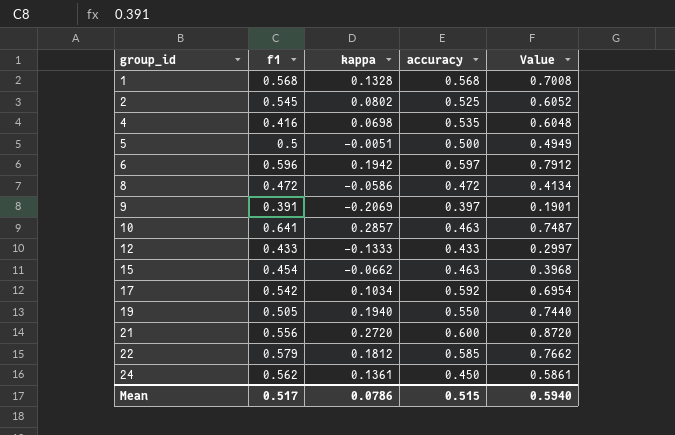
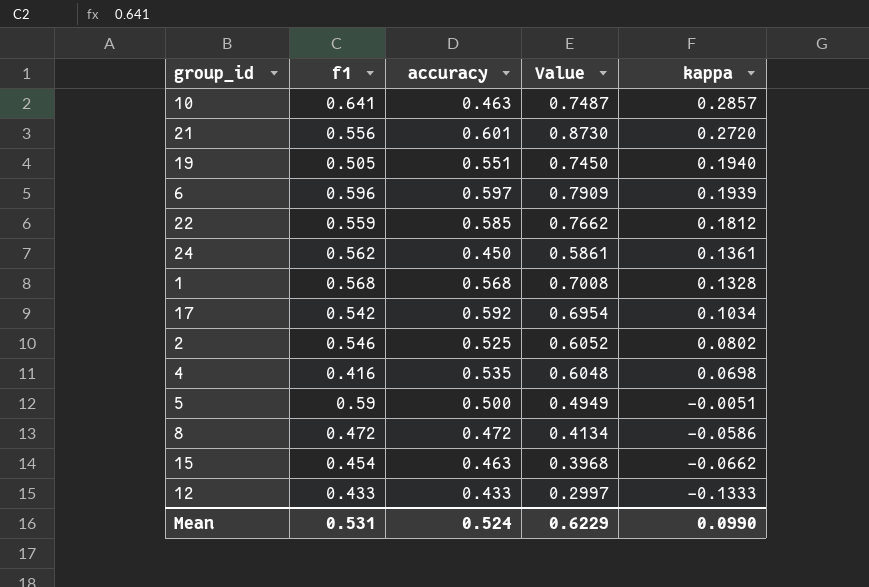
row order: group_id ascending -> kappa descending
column kappa | position: 3 -> 5
row 9: 0.391 | -0.2069 | 0.397 | 0.1901 -> none
21 | accuracy: 0.600 -> 0.601
21 | Value: 0.8720 -> 0.8730
19 | accuracy: 0.550 -> 0.551
19 | Value: 0.7440 -> 0.7450
6 | Value: 0.7912 -> 0.7909
6 | kappa: 0.1942 -> 0.1939
22 | f1: 0.579 -> 0.559
2 | f1: 0.545 -> 0.546
5 | f1: 0.5 -> 0.59
Mean | f1: 0.517 -> 0.531
Mean | accuracy: 0.515 -> 0.524
Mean | Value: 0.5940 -> 0.6229
Mean | kappa: 0.0786 -> 0.0990

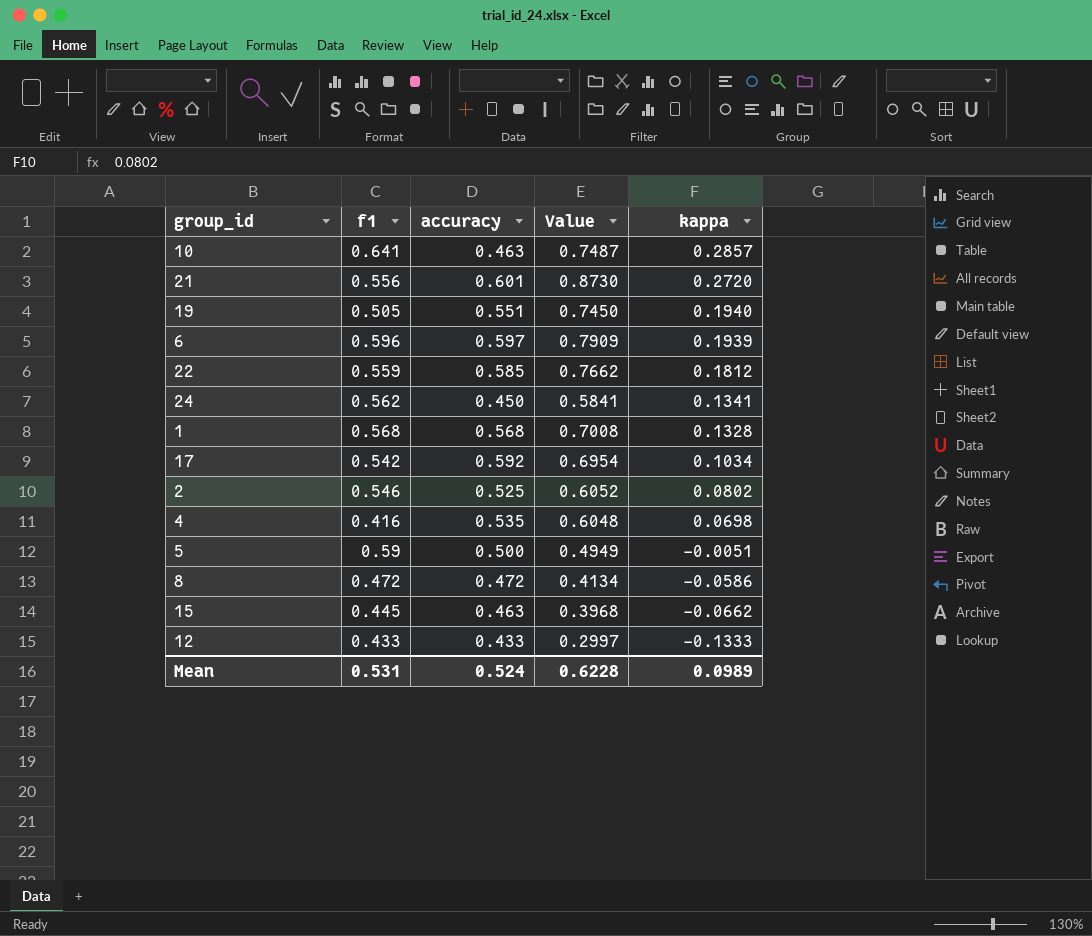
24 | Value: 0.5861 -> 0.5841
24 | kappa: 0.1361 -> 0.1341
15 | f1: 0.454 -> 0.445
Mean | Value: 0.6229 -> 0.6228
Mean | kappa: 0.0990 -> 0.0989

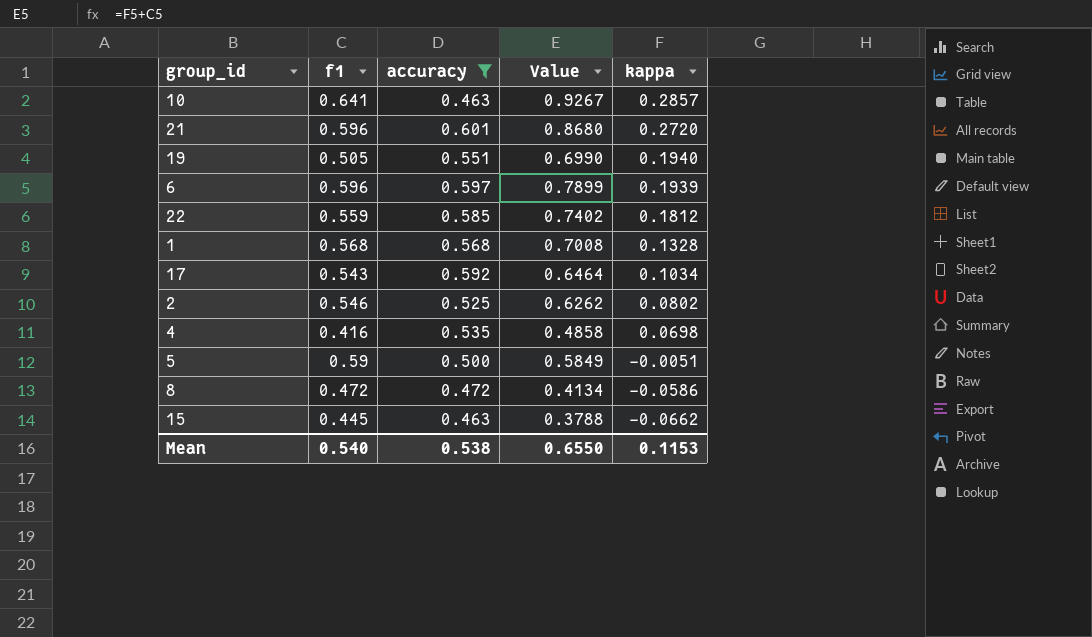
filter: none -> accuracy >= 0.463
column Value | formula: [accuracy] + [kappa] -> [f1] + [kappa]
21 | f1: 0.556 -> 0.596
17 | f1: 0.542 -> 0.543
Mean | f1: 0.531 -> 0.540
Mean | accuracy: 0.524 -> 0.538
Mean | Value: 0.6228 -> 0.6550
Mean | kappa: 0.0989 -> 0.1153

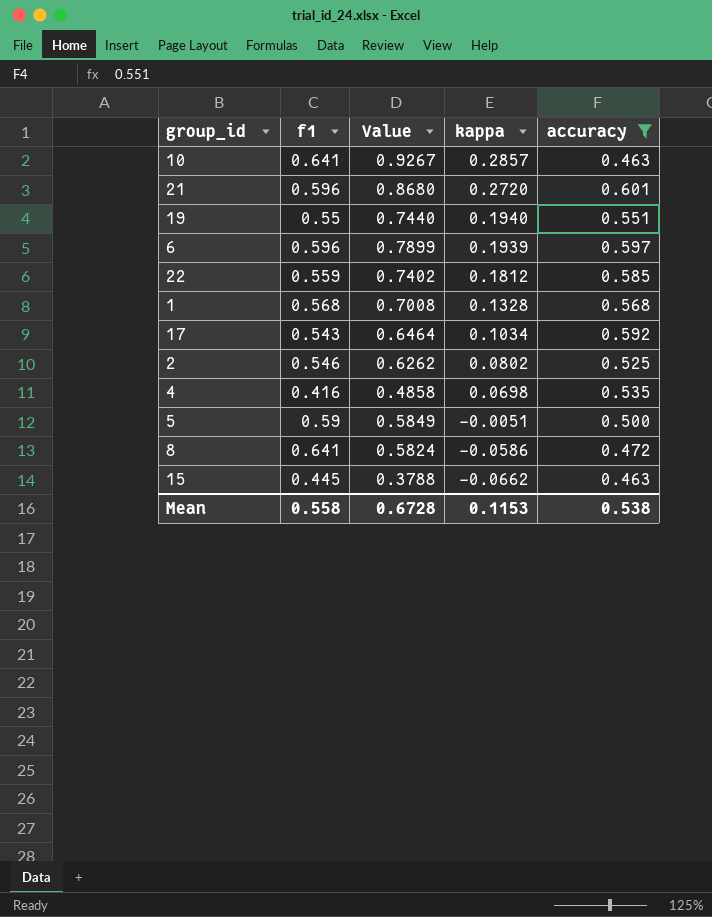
column accuracy | position: 3 -> 5
19 | f1: 0.505 -> 0.55
19 | Value: 0.6990 -> 0.7440
8 | f1: 0.472 -> 0.641
8 | Value: 0.4134 -> 0.5824
Mean | f1: 0.540 -> 0.558
Mean | Value: 0.6550 -> 0.6728

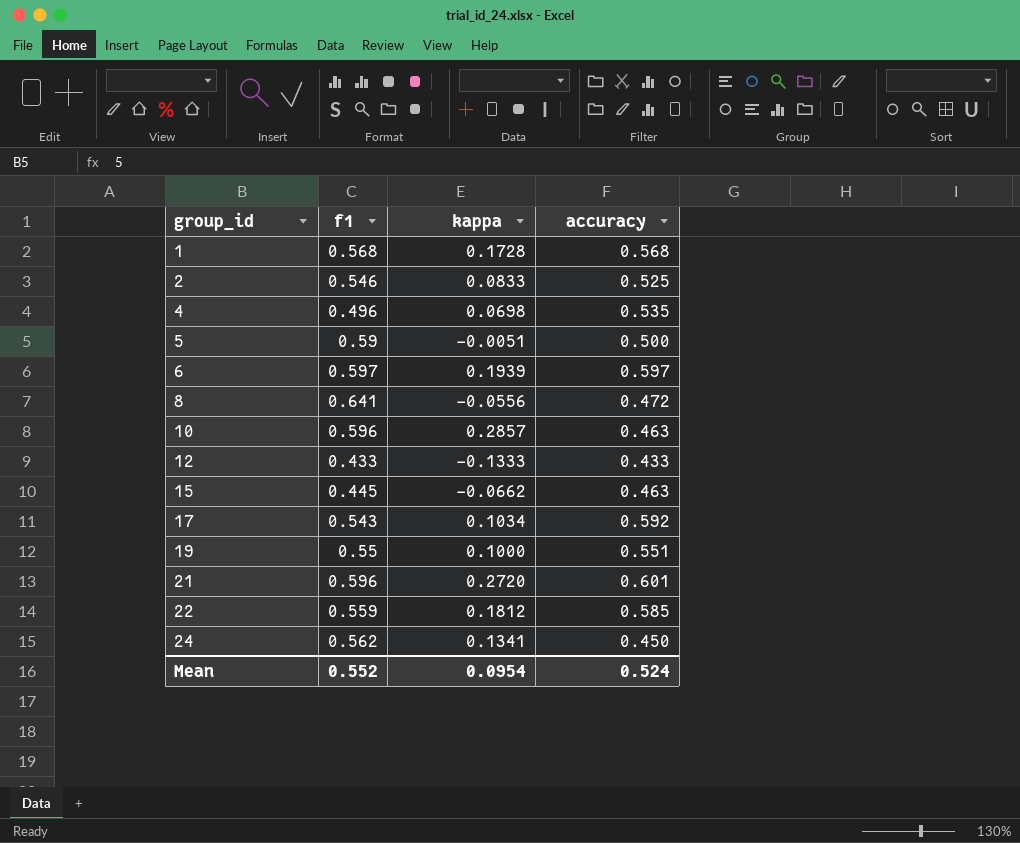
filter: accuracy >= 0.463 -> none
row order: kappa descending -> group_id ascending
column Value | formula: [f1] + [kappa] -> none
1 | kappa: 0.1328 -> 0.1728
2 | kappa: 0.0802 -> 0.0833
4 | f1: 0.416 -> 0.496
6 | f1: 0.596 -> 0.597
8 | kappa: -0.0586 -> -0.0556
10 | f1: 0.641 -> 0.596
19 | kappa: 0.1940 -> 0.1000
Mean | f1: 0.558 -> 0.552
Mean | kappa: 0.1153 -> 0.0954
Mean | accuracy: 0.538 -> 0.524

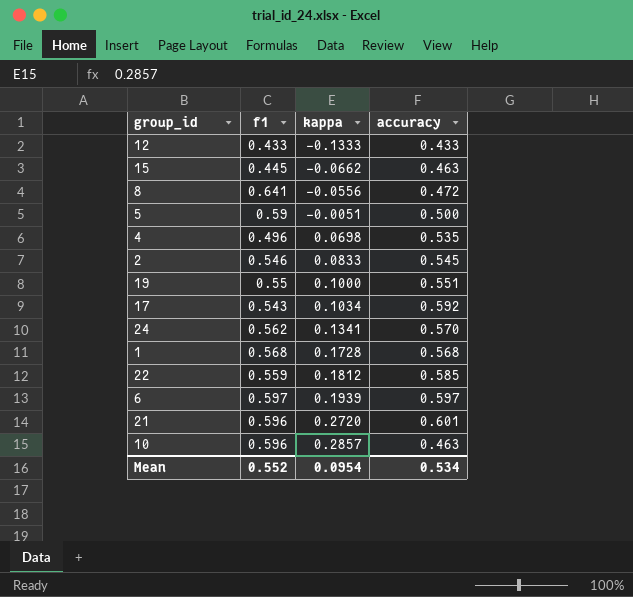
row order: group_id ascending -> kappa ascending
2 | accuracy: 0.525 -> 0.545
24 | accuracy: 0.450 -> 0.570
Mean | accuracy: 0.524 -> 0.534

